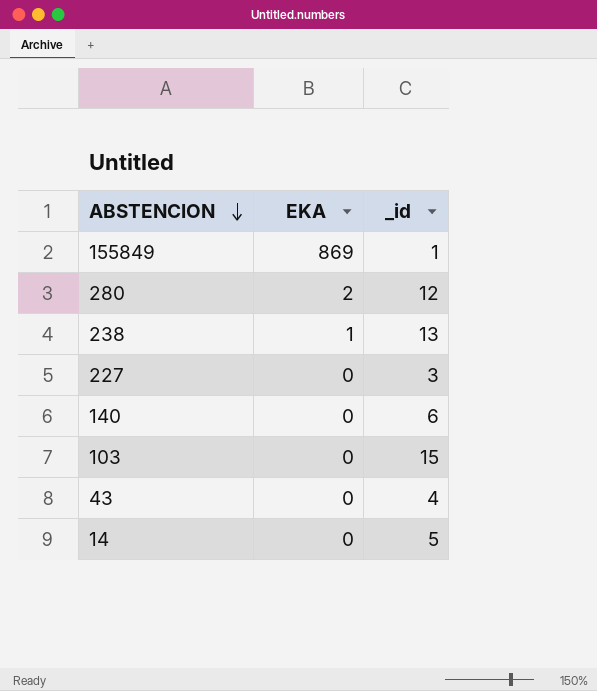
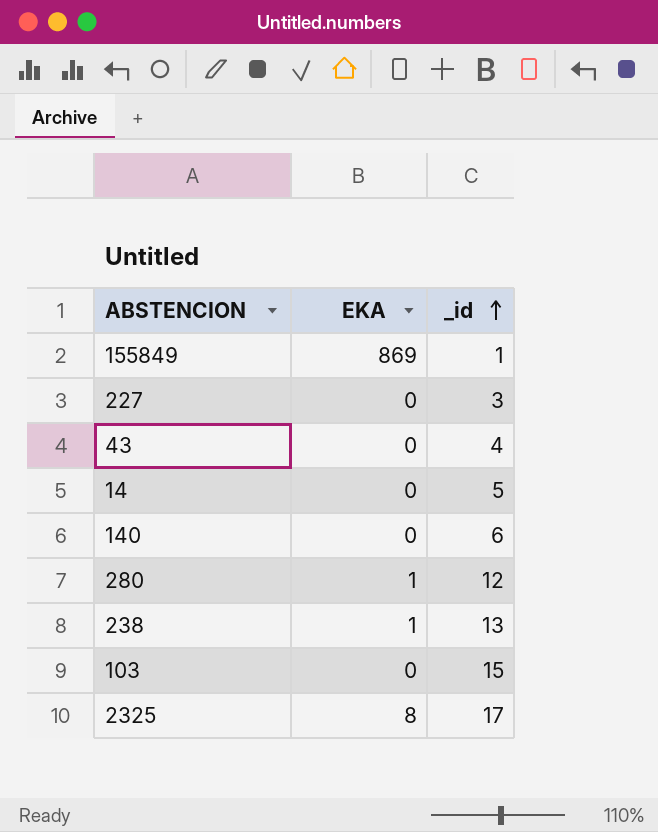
row order: ABSTENCION descending -> _id ascending
280 | EKA: 2 -> 1
row 2325: none -> 8 | 17

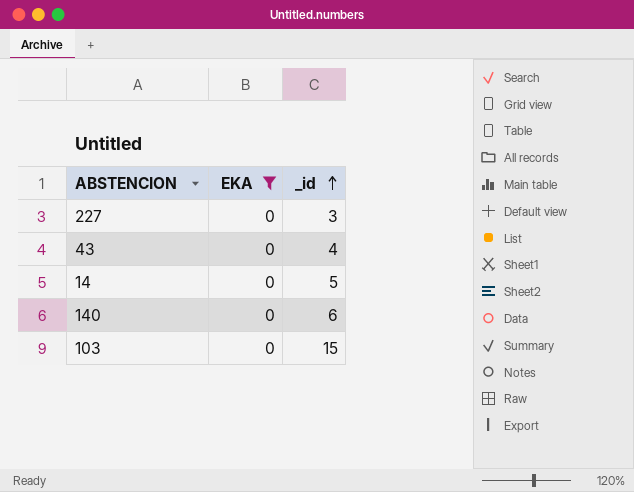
filter: none -> EKA = 0

